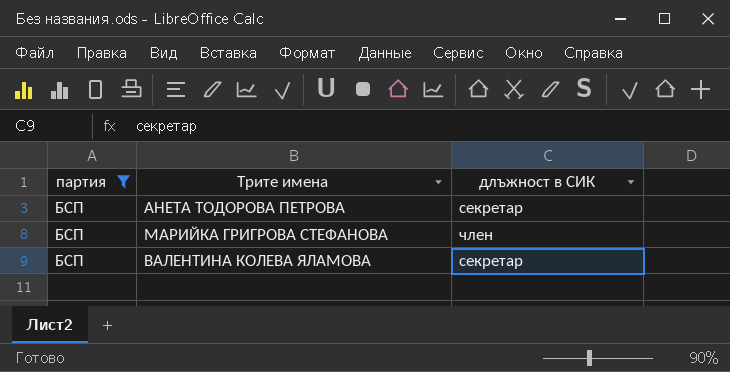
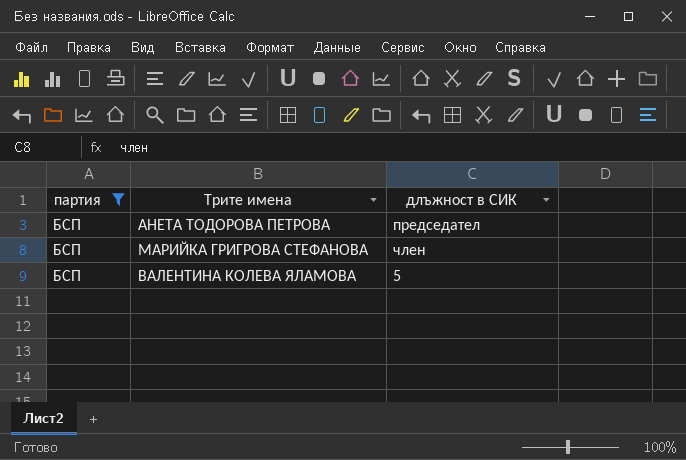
АНЕТА ТОДОРОВА ПЕТРОВА | длъжност в СИК: секретар -> председател
ВАЛЕНТИНА КОЛЕВА ЯЛАМОВА | длъжност в СИК: секретар -> 5

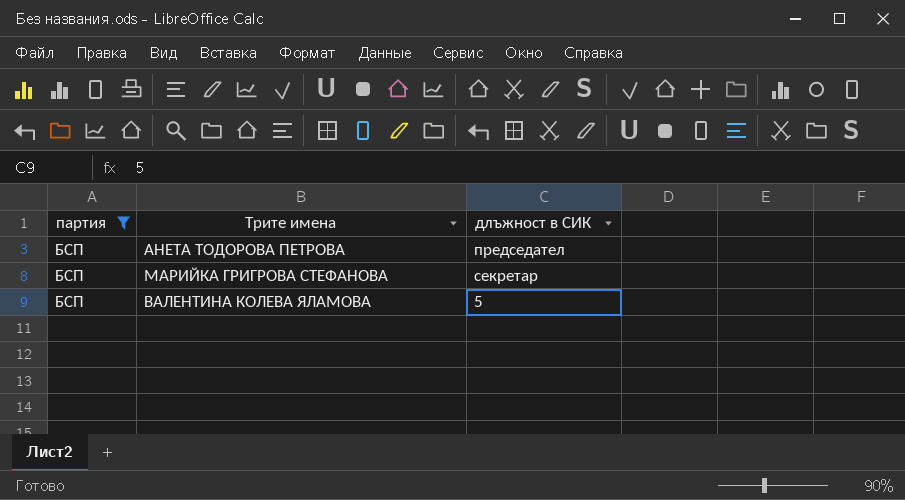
МАРИЙКА ГРИГРОВА СТЕФАНОВА | длъжност в СИК: член -> секретар

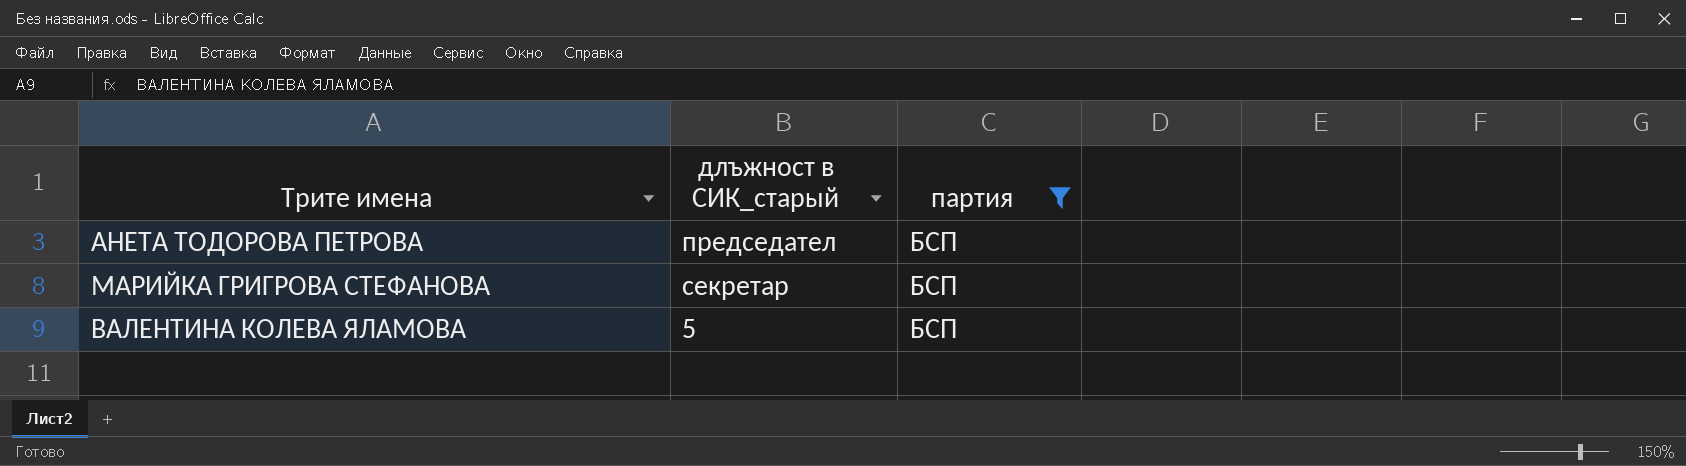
column name: длъжност в СИК -> длъжност в СИК_старый
column партия | position: 1 -> 3

